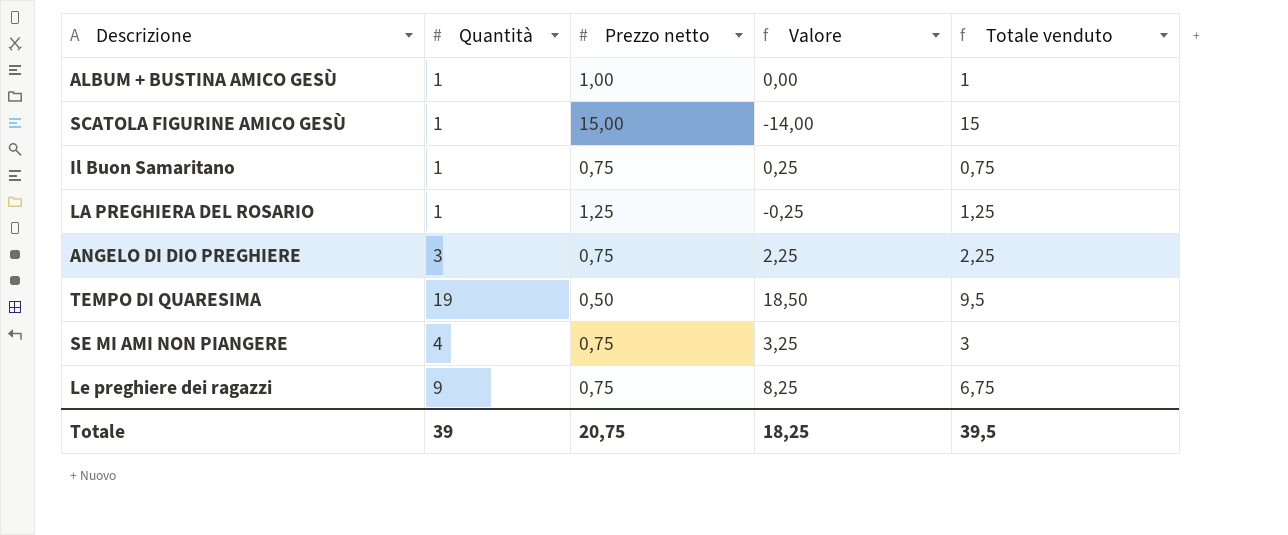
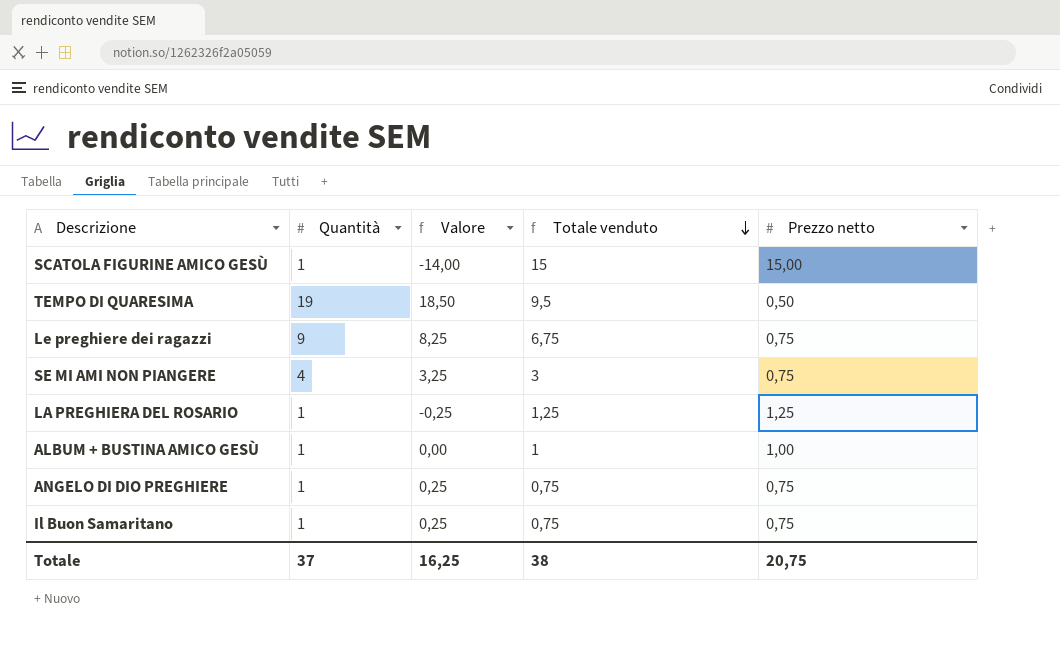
row order: none -> Totale venduto descending
column Prezzo netto | position: 3 -> 5
ANGELO DI DIO PREGHIERE | Quantità: 3 -> 1
ANGELO DI DIO PREGHIERE | Valore: 2,25 -> 0,25
ANGELO DI DIO PREGHIERE | Totale venduto: 2,25 -> 0,75
Totale | Quantità: 39 -> 37
Totale | Valore: 18,25 -> 16,25
Totale | Totale venduto: 39,5 -> 38

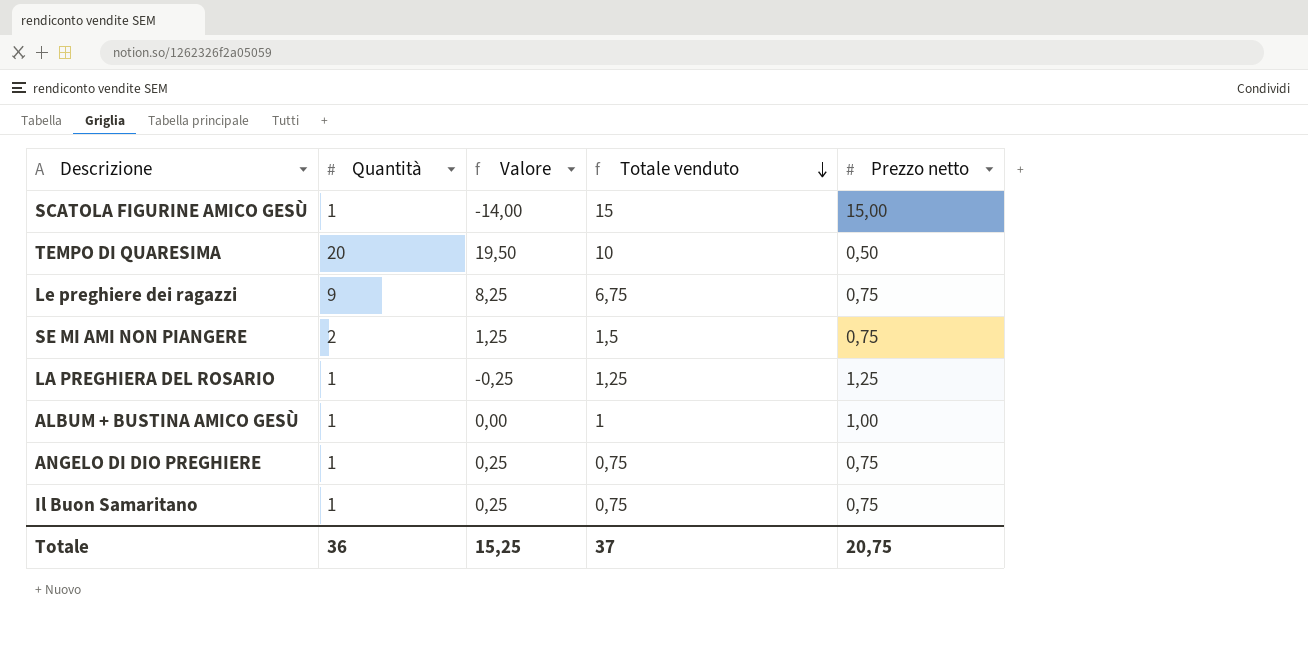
TEMPO DI QUARESIMA | Quantità: 19 -> 20
TEMPO DI QUARESIMA | Valore: 18,50 -> 19,50
TEMPO DI QUARESIMA | Totale venduto: 9,5 -> 10
SE MI AMI NON PIANGERE | Quantità: 4 -> 2
SE MI AMI NON PIANGERE | Valore: 3,25 -> 1,25
SE MI AMI NON PIANGERE | Totale venduto: 3 -> 1,5
Totale | Quantità: 37 -> 36
Totale | Valore: 16,25 -> 15,25
Totale | Totale venduto: 38 -> 37

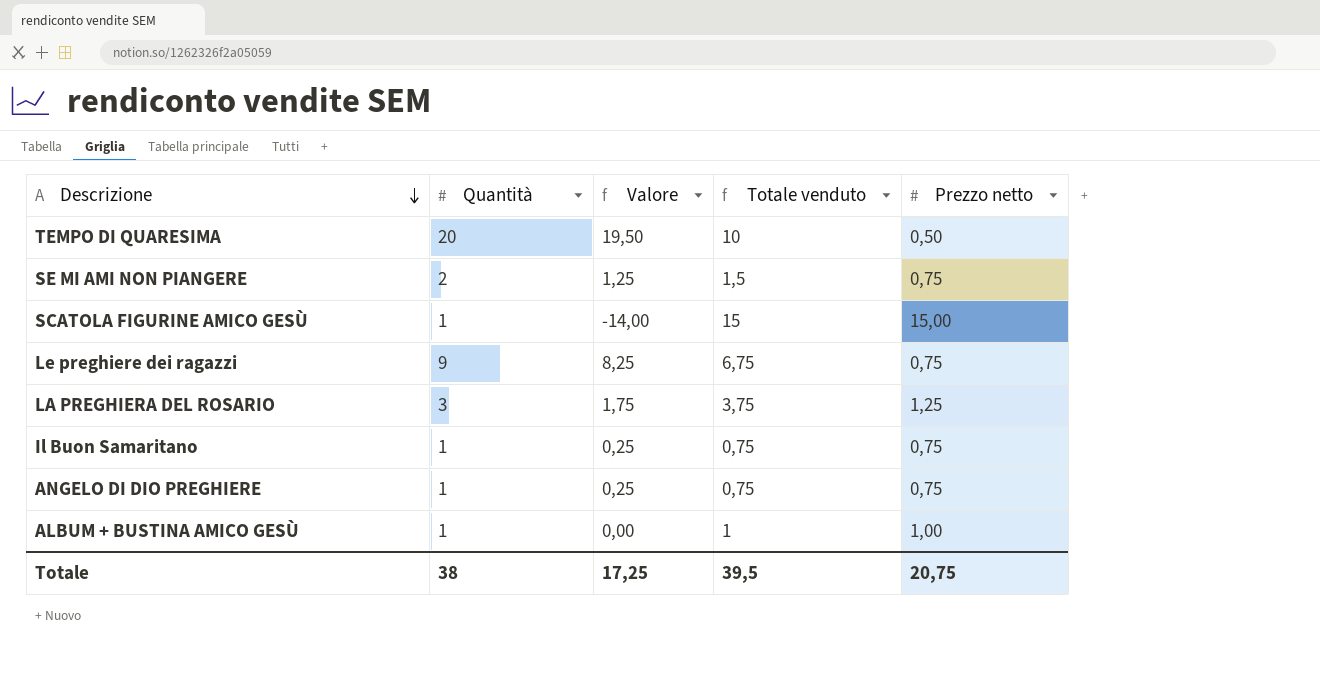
row order: Totale venduto descending -> Descrizione descending
LA PREGHIERA DEL ROSARIO | Quantità: 1 -> 3
LA PREGHIERA DEL ROSARIO | Valore: -0,25 -> 1,75
LA PREGHIERA DEL ROSARIO | Totale venduto: 1,25 -> 3,75
Totale | Quantità: 36 -> 38
Totale | Valore: 15,25 -> 17,25
Totale | Totale venduto: 37 -> 39,5

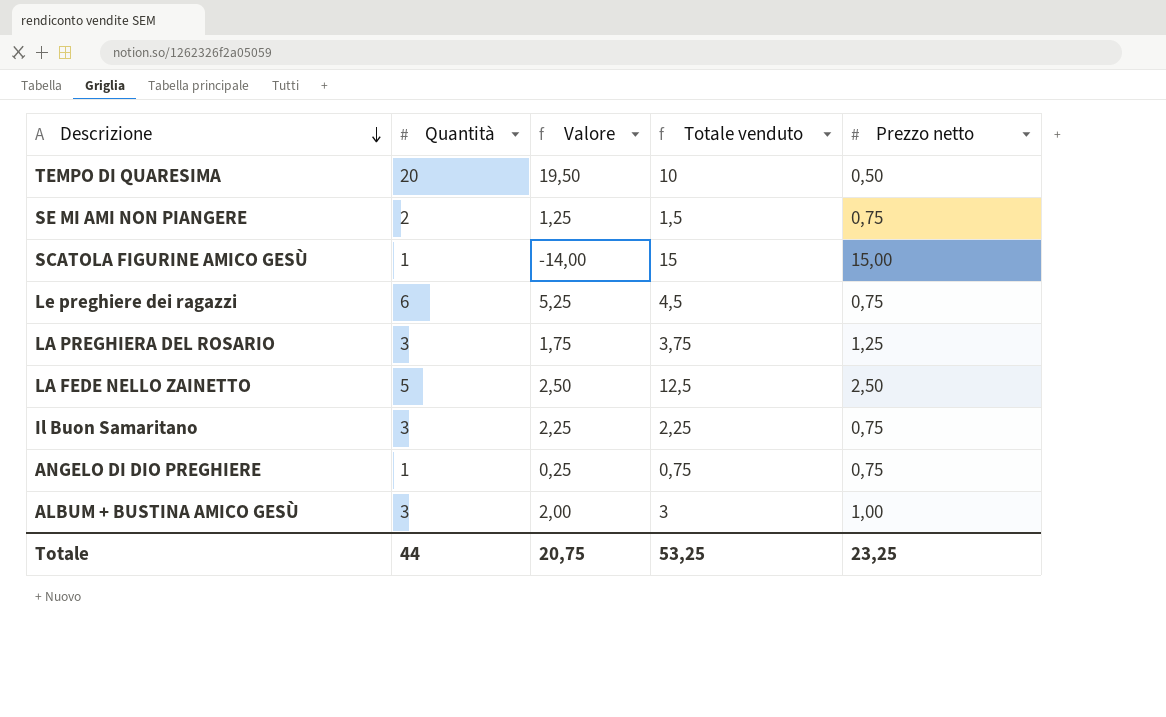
Le preghiere dei ragazzi | Quantità: 9 -> 6
Le preghiere dei ragazzi | Valore: 8,25 -> 5,25
Le preghiere dei ragazzi | Totale venduto: 6,75 -> 4,5
row LA FEDE NELLO ZAINETTO: none -> 5 | 2,50 | 12,5 | 2,50
Il Buon Samaritano | Quantità: 1 -> 3
Il Buon Samaritano | Valore: 0,25 -> 2,25
Il Buon Samaritano | Totale venduto: 0,75 -> 2,25
ALBUM + BUSTINA AMICO GESÙ | Quantità: 1 -> 3
ALBUM + BUSTINA AMICO GESÙ | Valore: 0,00 -> 2,00
ALBUM + BUSTINA AMICO GESÙ | Totale venduto: 1 -> 3
Totale | Quantità: 38 -> 44
Totale | Valore: 17,25 -> 20,75
Totale | Totale venduto: 39,5 -> 53,25
Totale | Prezzo netto: 20,75 -> 23,25

